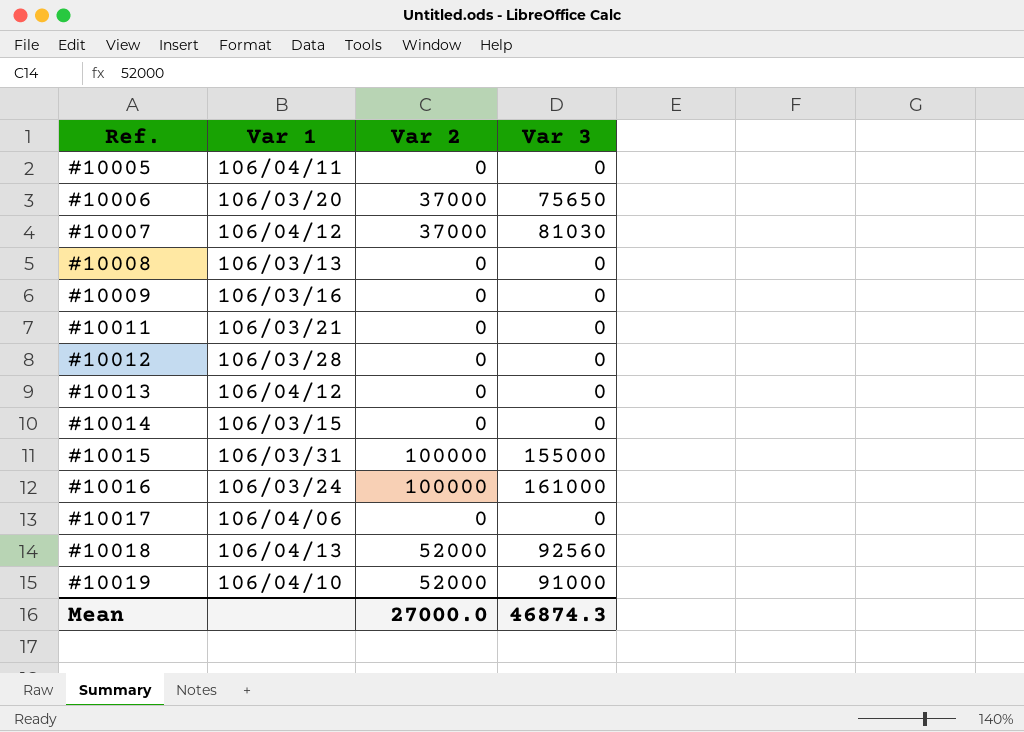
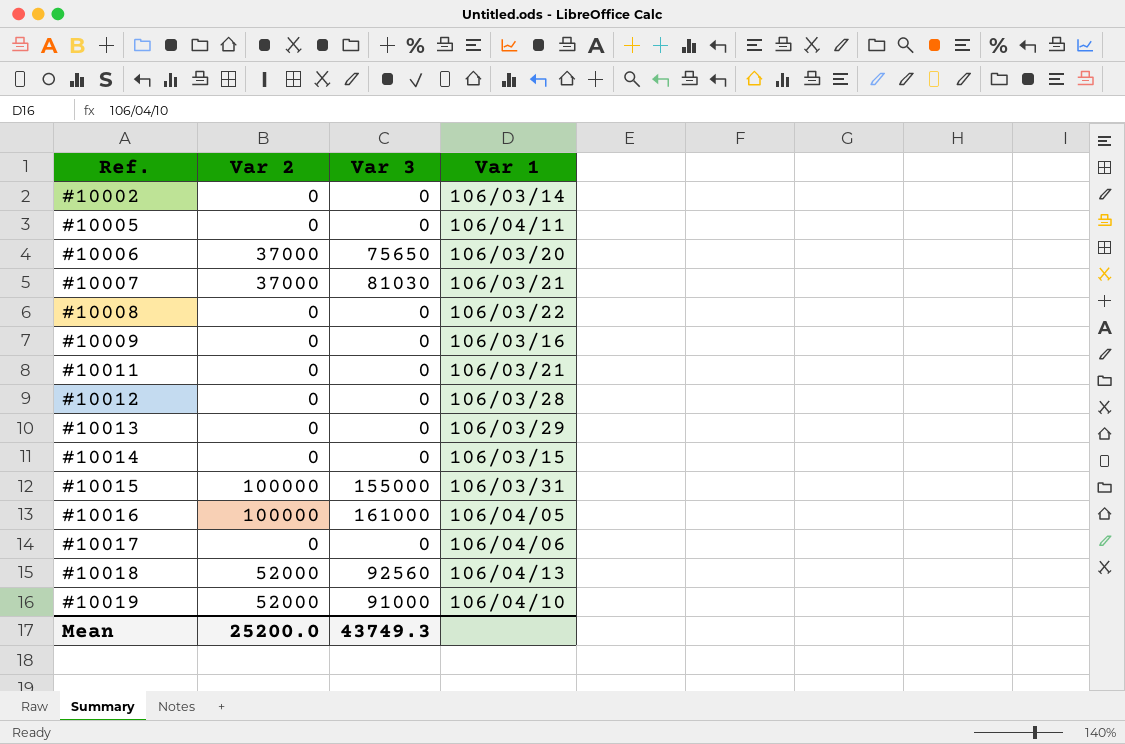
column Var 1 | position: 2 -> 4
row #10002: none -> 0 | 0 | 106/03/14
#10007 | Var 1: 106/04/12 -> 106/03/21
#10008 | Var 1: 106/03/13 -> 106/03/22
#10013 | Var 1: 106/04/12 -> 106/03/29
#10016 | Var 1: 106/03/24 -> 106/04/05
Mean | Var 2: 27000.0 -> 25200.0
Mean | Var 3: 46874.3 -> 43749.3

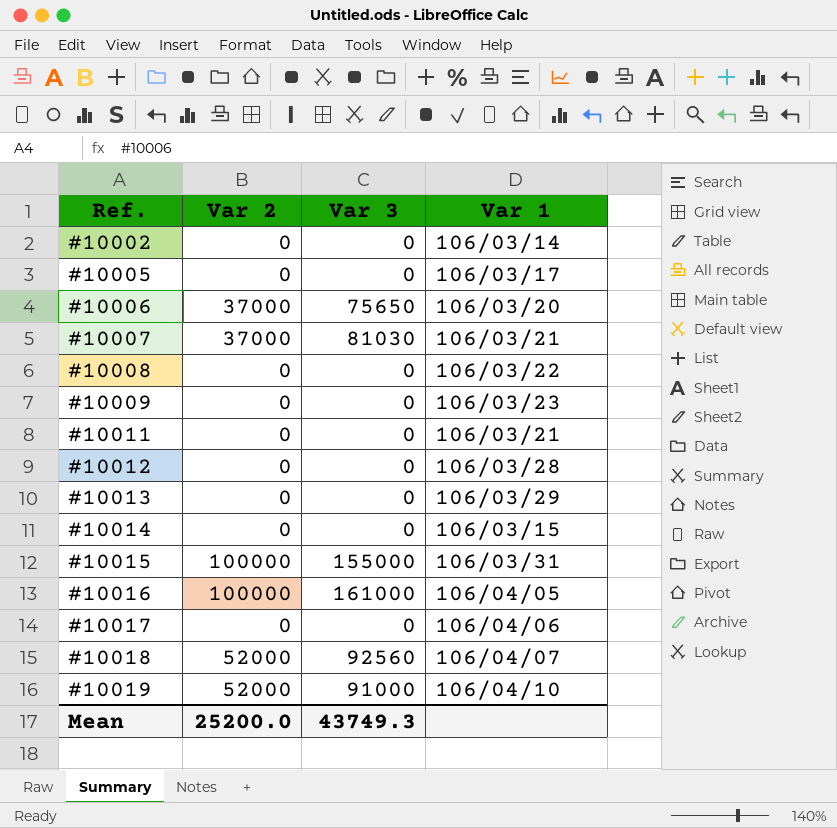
#10005 | Var 1: 106/04/11 -> 106/03/17
#10009 | Var 1: 106/03/16 -> 106/03/23
#10018 | Var 1: 106/04/13 -> 106/04/07

